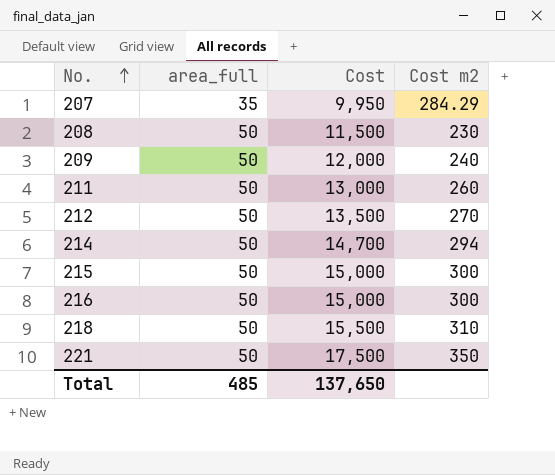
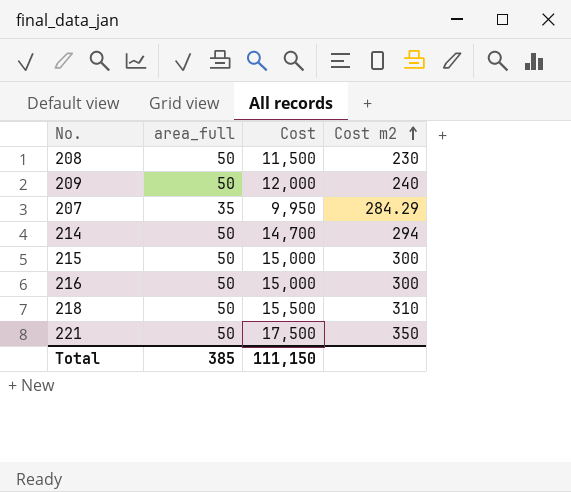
row order: No. ascending -> Cost m2 ascending
row 211: 50 | 13,000 | 260 -> none
row 212: 50 | 13,500 | 270 -> none
Total | area_full: 485 -> 385
Total | Cost: 137,650 -> 111,150

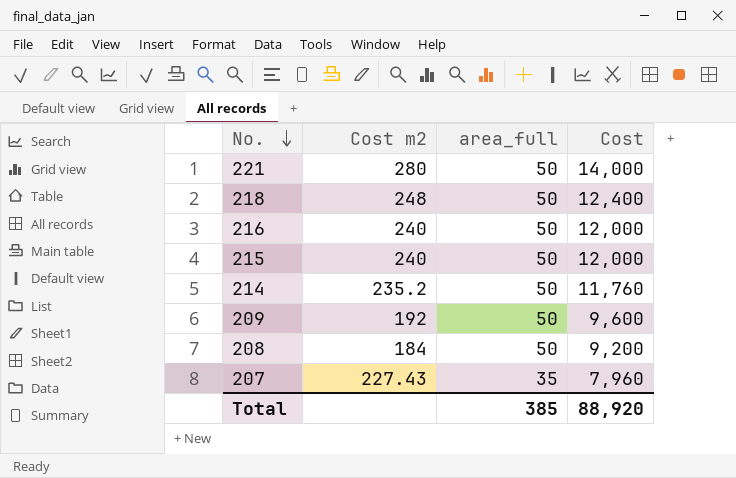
row order: Cost m2 ascending -> No. descending
column Cost m2 | position: 4 -> 2
221 | Cost m2: 350 -> 280
221 | Cost: 17,500 -> 14,000
218 | Cost m2: 310 -> 248
218 | Cost: 15,500 -> 12,400
216 | Cost m2: 300 -> 240
216 | Cost: 15,000 -> 12,000
215 | Cost m2: 300 -> 240
215 | Cost: 15,000 -> 12,000
214 | Cost m2: 294 -> 235.2
214 | Cost: 14,700 -> 11,760
209 | Cost m2: 240 -> 192
209 | Cost: 12,000 -> 9,600
208 | Cost m2: 230 -> 184
208 | Cost: 11,500 -> 9,200
207 | Cost m2: 284.29 -> 227.43
207 | Cost: 9,950 -> 7,960
Total | Cost: 111,150 -> 88,920

